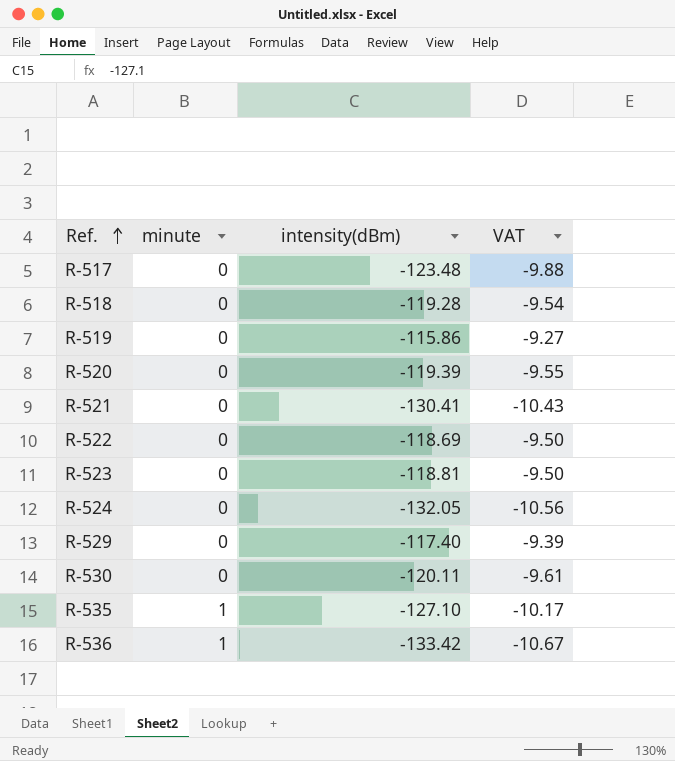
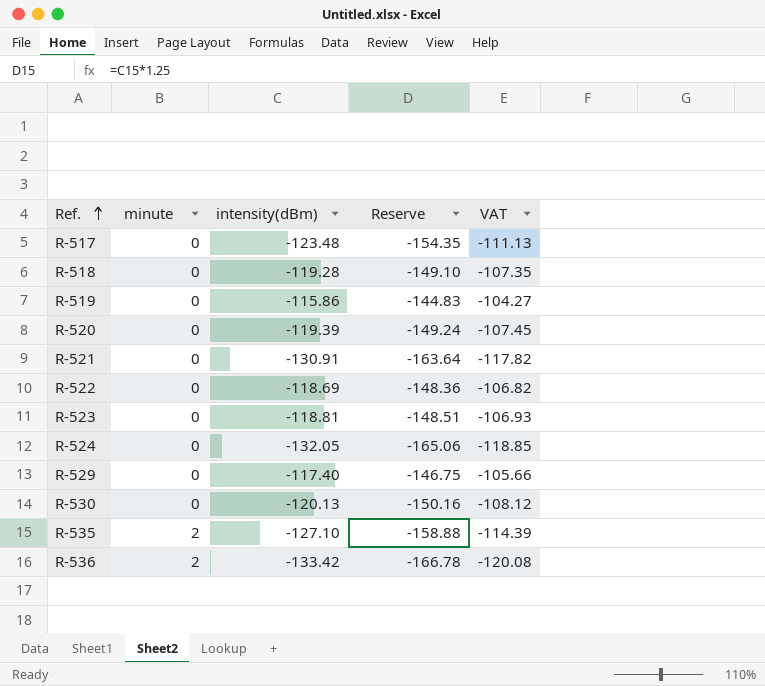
column Reserve | formula: none -> [intensity(dBm)] * 1.25
column VAT | formula: [intensity(dBm)] * 0.08 -> [intensity(dBm)] * 0.9
R-521 | intensity(dBm): -130.41 -> -130.91
R-530 | intensity(dBm): -120.11 -> -120.13
R-535 | minute: 1 -> 2
R-536 | minute: 1 -> 2

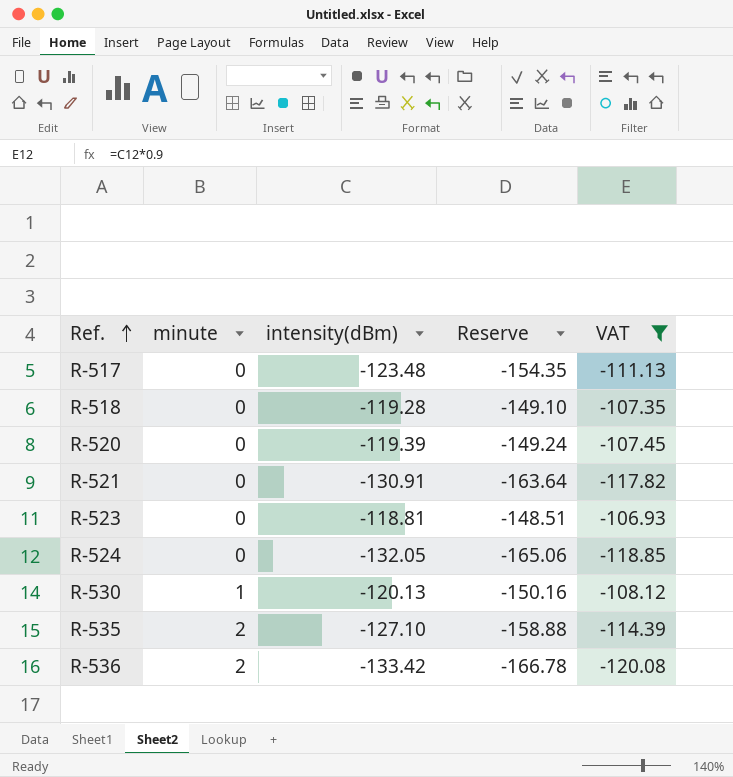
filter: none -> VAT <= -106.93
R-530 | minute: 0 -> 1

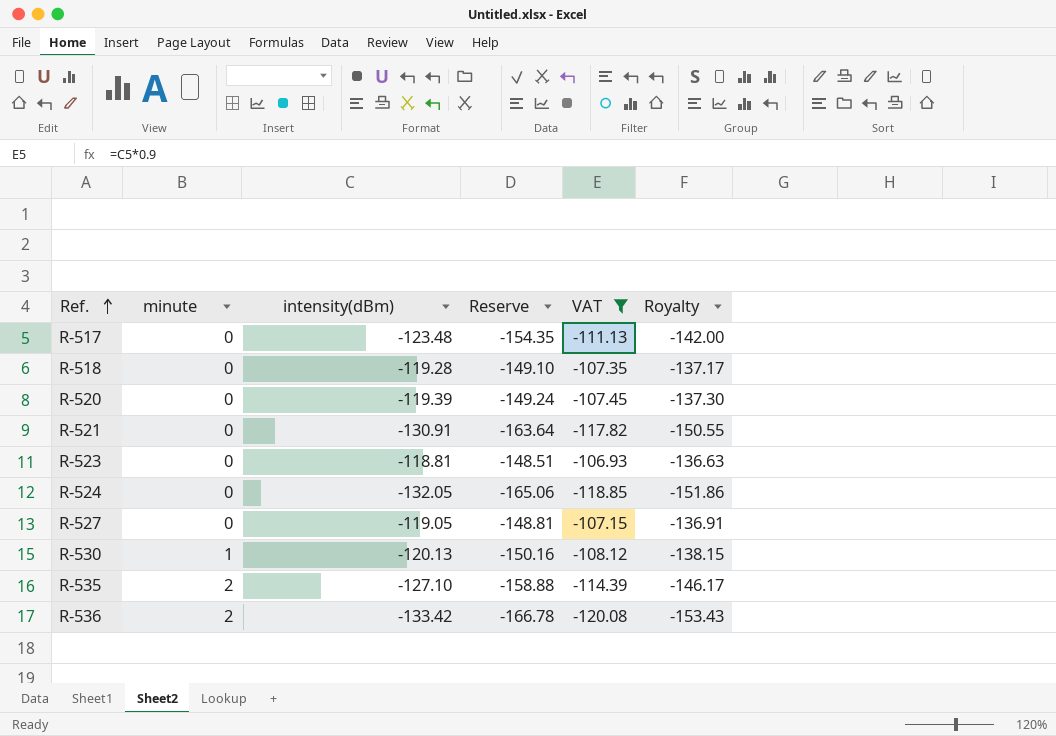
column Royalty | formula: none -> [intensity(dBm)] * 1.15
row R-527: none -> 0 | -119.05 | -148.81 | -107.15 | -136.91

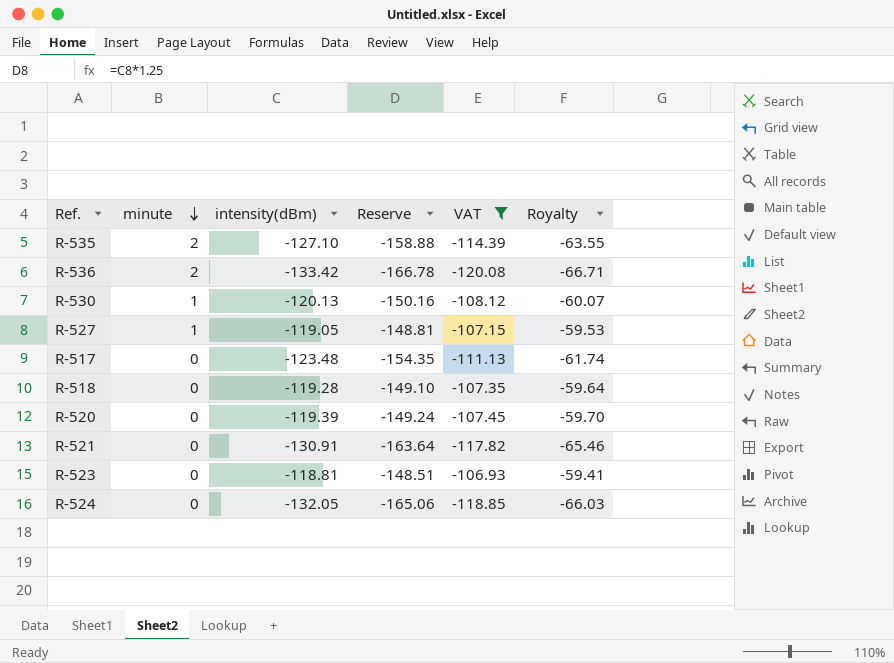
row order: Ref. ascending -> minute descending
column Royalty | formula: [intensity(dBm)] * 1.15 -> [intensity(dBm)] * 0.5
R-527 | minute: 0 -> 1

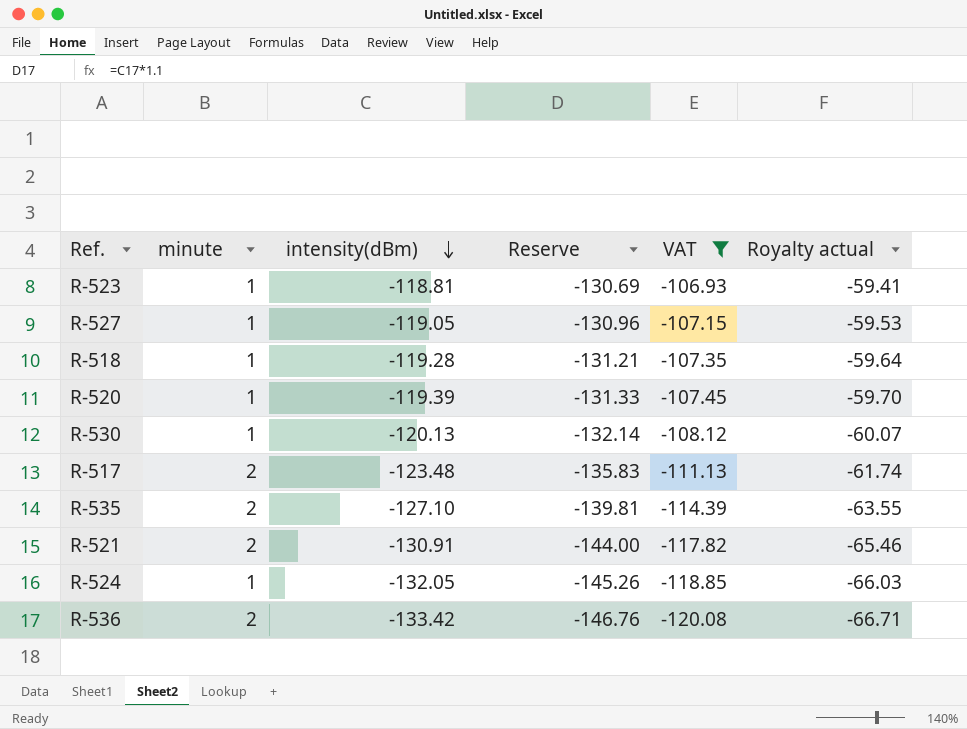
row order: minute descending -> intensity(dBm) descending
column Reserve | formula: [intensity(dBm)] * 1.25 -> [intensity(dBm)] * 1.1
column name: Royalty -> Royalty actual
R-523 | minute: 0 -> 1
R-518 | minute: 0 -> 1
R-520 | minute: 0 -> 1
R-517 | minute: 0 -> 2
R-521 | minute: 0 -> 2
R-524 | minute: 0 -> 1

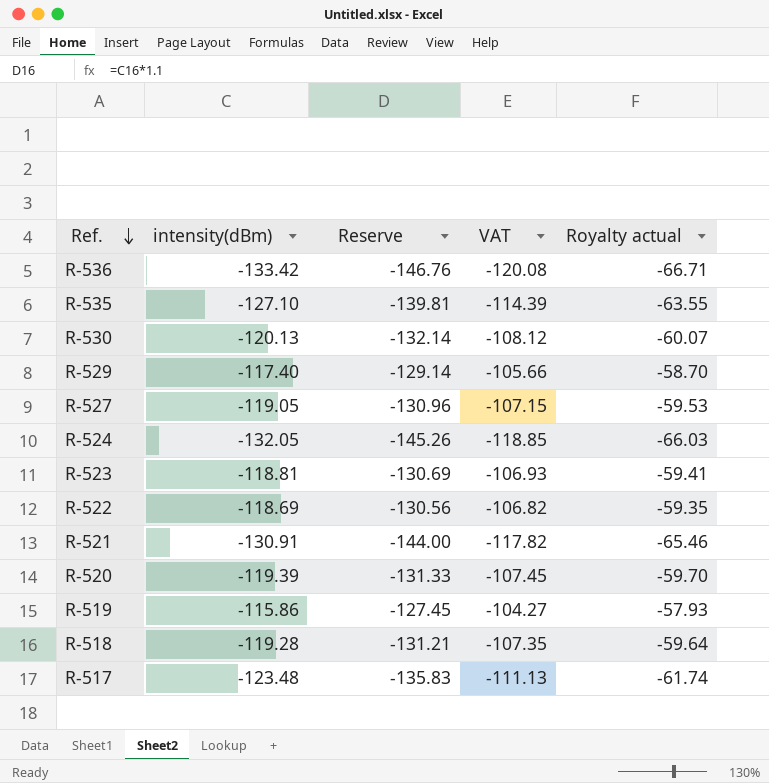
filter: VAT <= -106.93 -> none
row order: intensity(dBm) descending -> Ref. descending
column minute | position: 2 -> none

